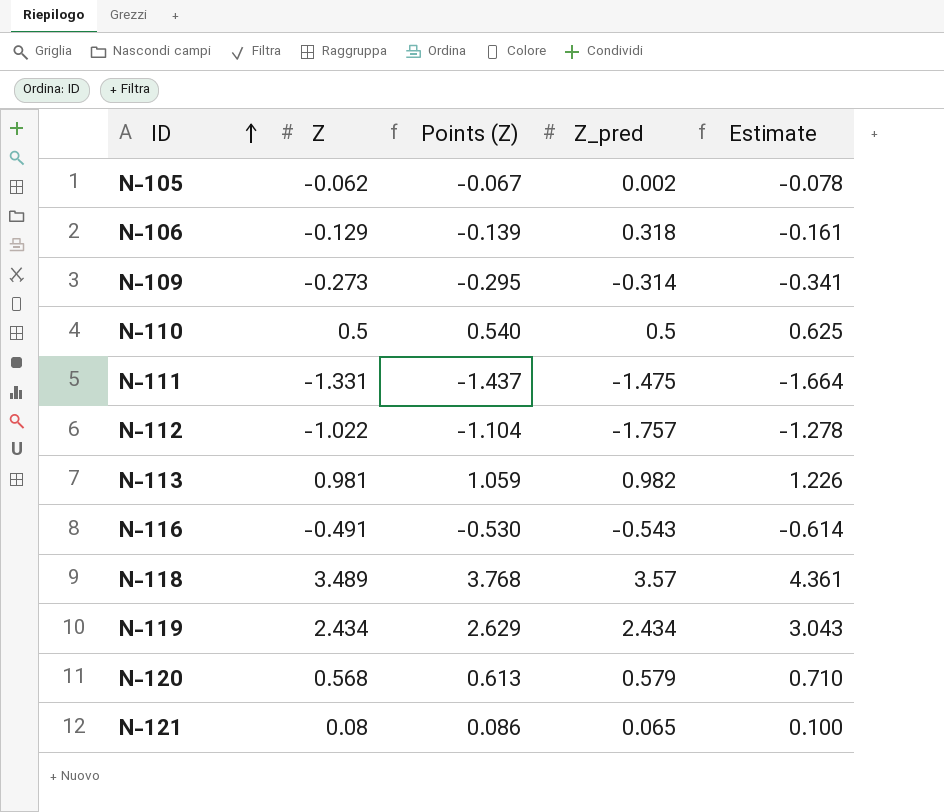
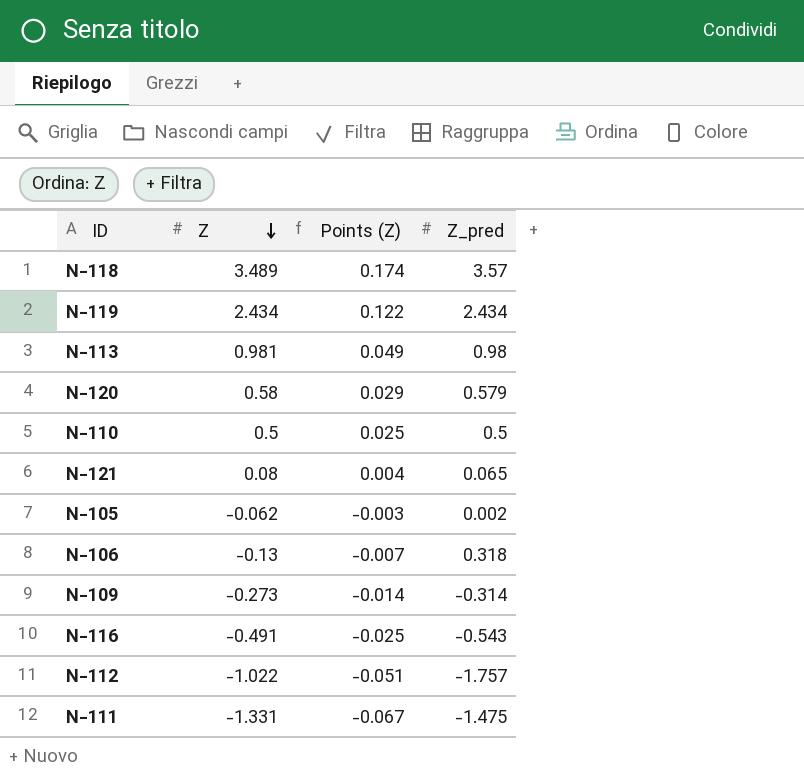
row order: ID ascending -> Z descending
column Estimate | formula: [Z] * 1.25 -> none
column Points (Z) | formula: [Z] * 1.08 -> [Z] * 0.05
N-113 | Z_pred: 0.982 -> 0.98
N-120 | Z: 0.568 -> 0.58
N-106 | Z: -0.129 -> -0.13

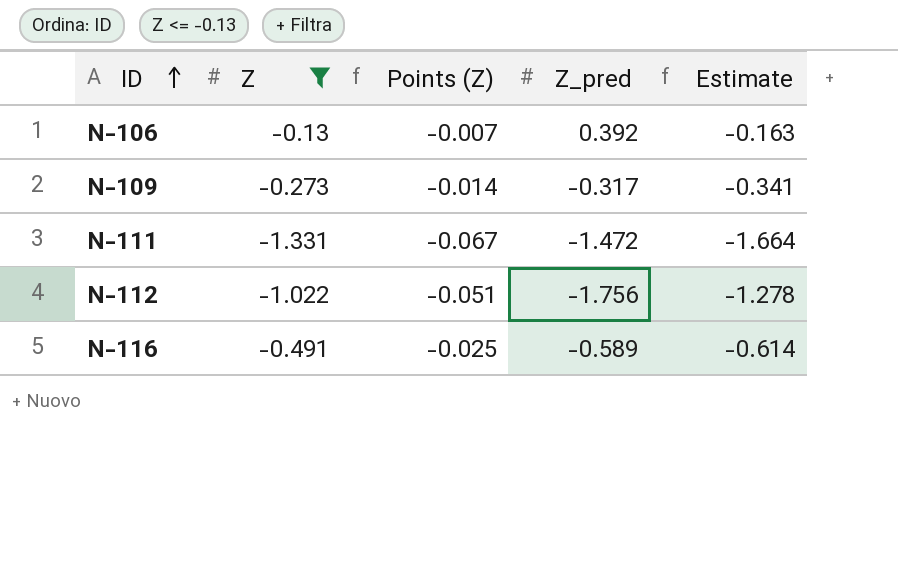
filter: none -> Z <= -0.13
row order: Z descending -> ID ascending
column Estimate | formula: none -> [Z] * 1.25
N-106 | Z_pred: 0.318 -> 0.392
N-109 | Z_pred: -0.314 -> -0.317
N-111 | Z_pred: -1.475 -> -1.472
N-112 | Z_pred: -1.757 -> -1.756
N-116 | Z_pred: -0.543 -> -0.589

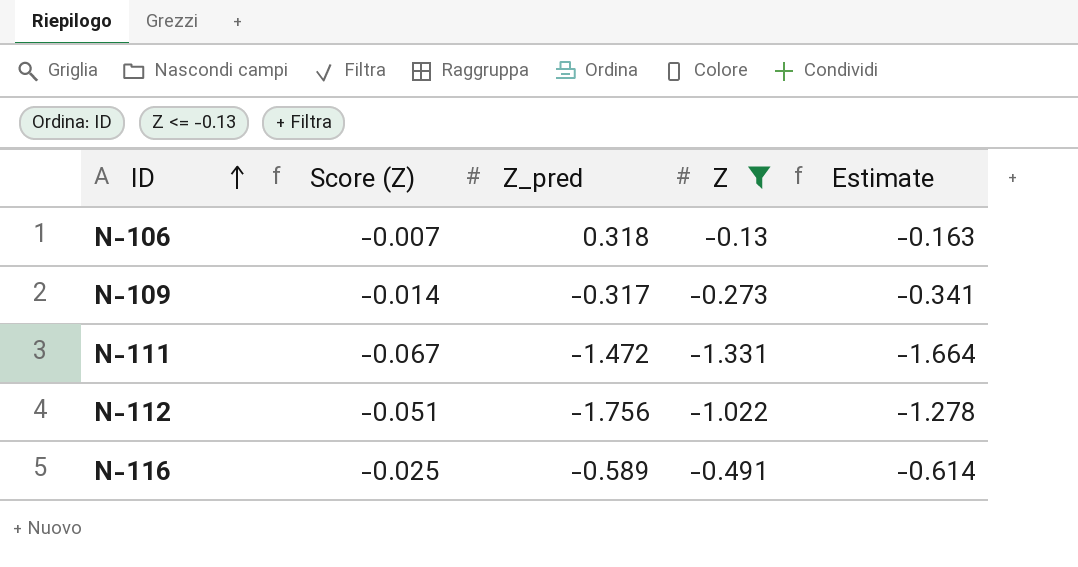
column name: Points (Z) -> Score (Z)
column Z | position: 2 -> 4
N-106 | Z_pred: 0.392 -> 0.318

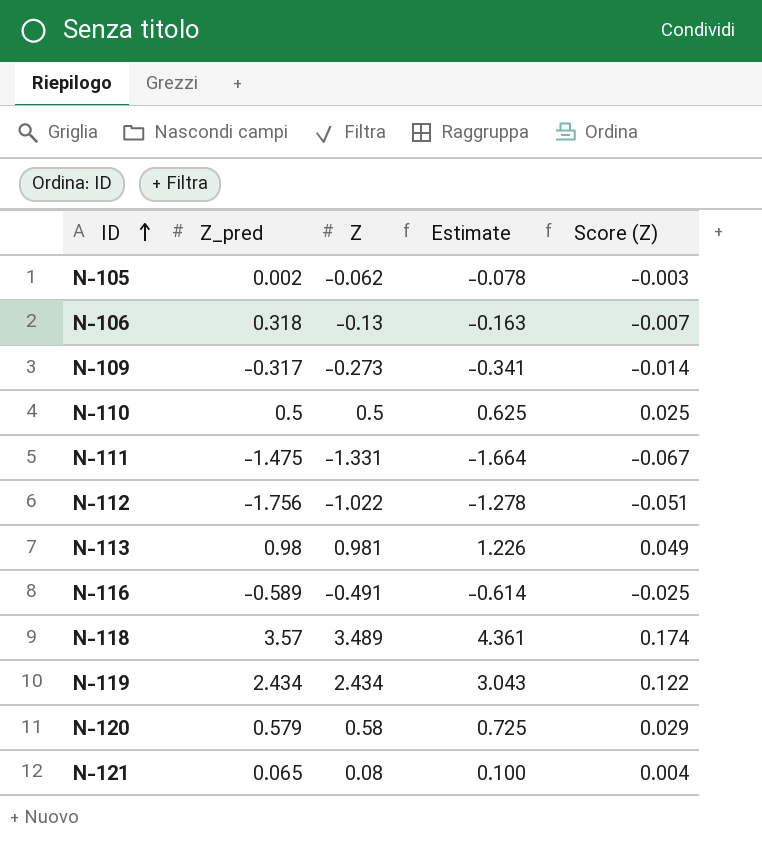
filter: Z <= -0.13 -> none
column Score (Z) | position: 2 -> 5
N-111 | Z_pred: -1.472 -> -1.475

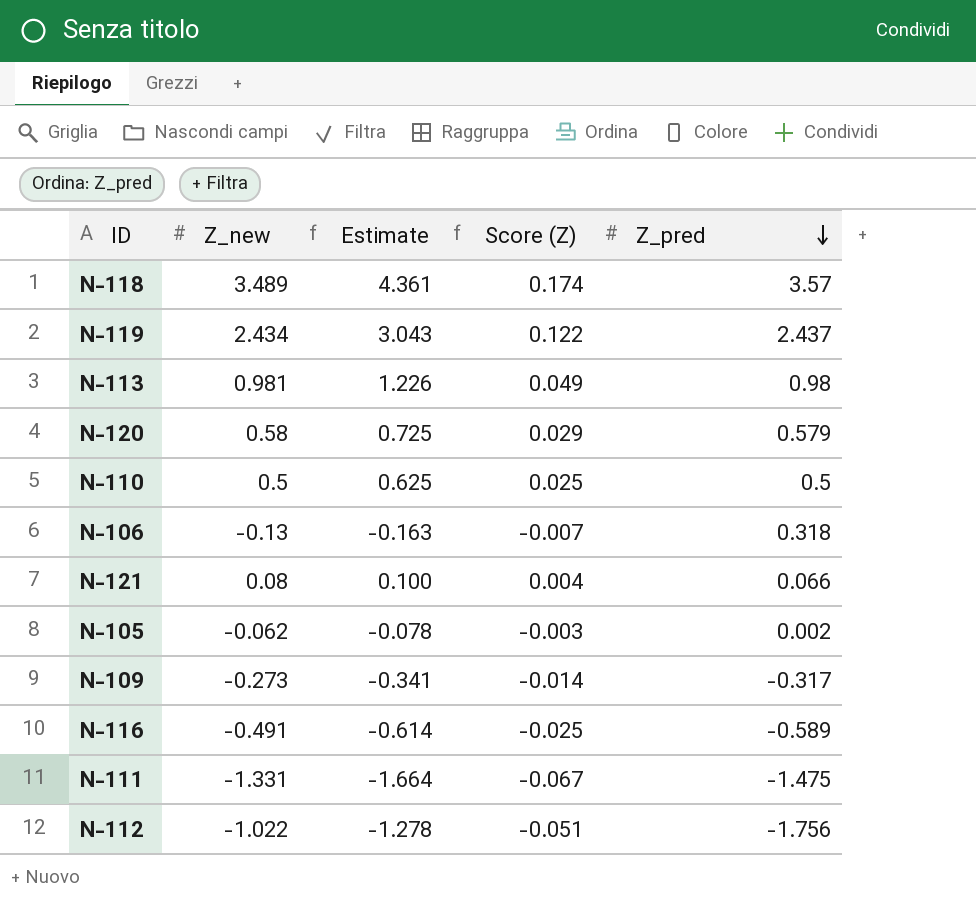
row order: ID ascending -> Z_pred descending
column name: Z -> Z_new
column Z_pred | position: 2 -> 5
N-119 | Z_pred: 2.434 -> 2.437
N-121 | Z_pred: 0.065 -> 0.066

